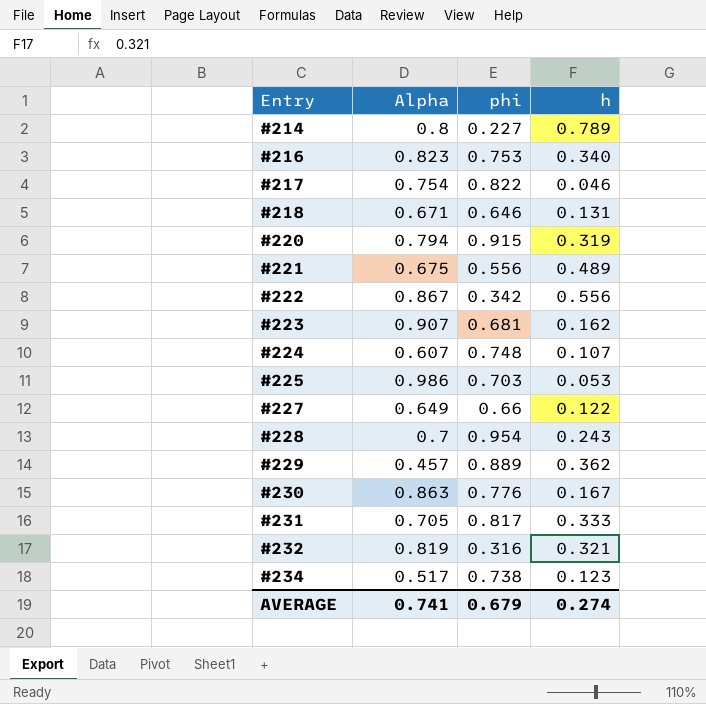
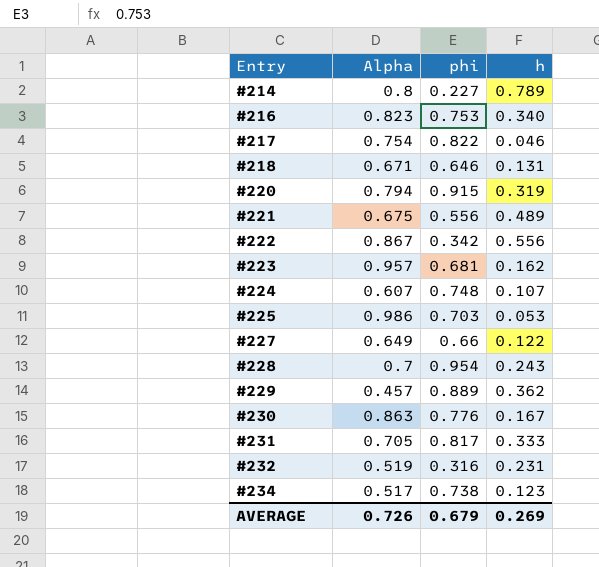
#223 | Alpha: 0.907 -> 0.957
#232 | Alpha: 0.819 -> 0.519
#232 | h: 0.321 -> 0.231
AVERAGE | Alpha: 0.741 -> 0.726
AVERAGE | h: 0.274 -> 0.269

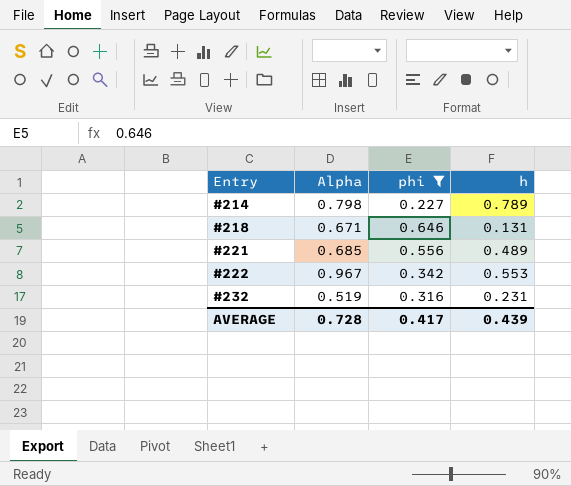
filter: none -> phi <= 0.646
#214 | Alpha: 0.8 -> 0.798
#221 | Alpha: 0.675 -> 0.685
#222 | Alpha: 0.867 -> 0.967
#222 | h: 0.556 -> 0.553
AVERAGE | Alpha: 0.726 -> 0.728
AVERAGE | phi: 0.679 -> 0.417
AVERAGE | h: 0.269 -> 0.439

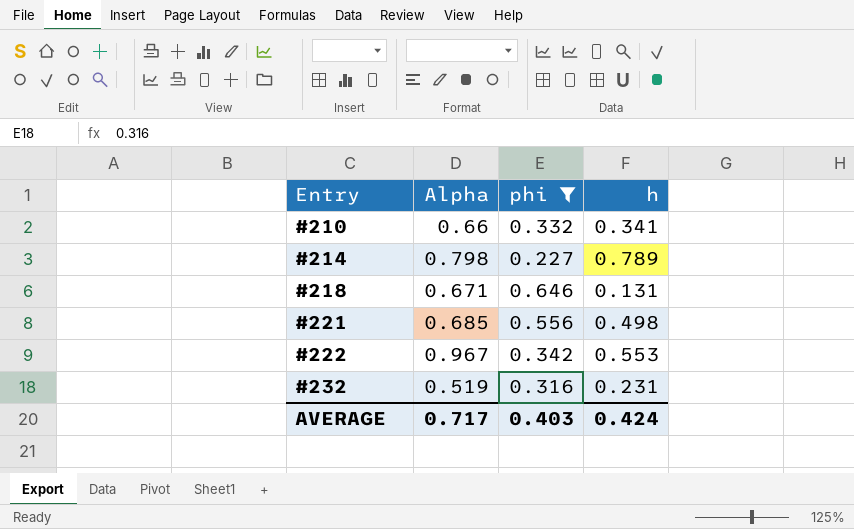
row #210: none -> 0.66 | 0.332 | 0.341
#221 | h: 0.489 -> 0.498
AVERAGE | Alpha: 0.728 -> 0.717
AVERAGE | phi: 0.417 -> 0.403
AVERAGE | h: 0.439 -> 0.424

